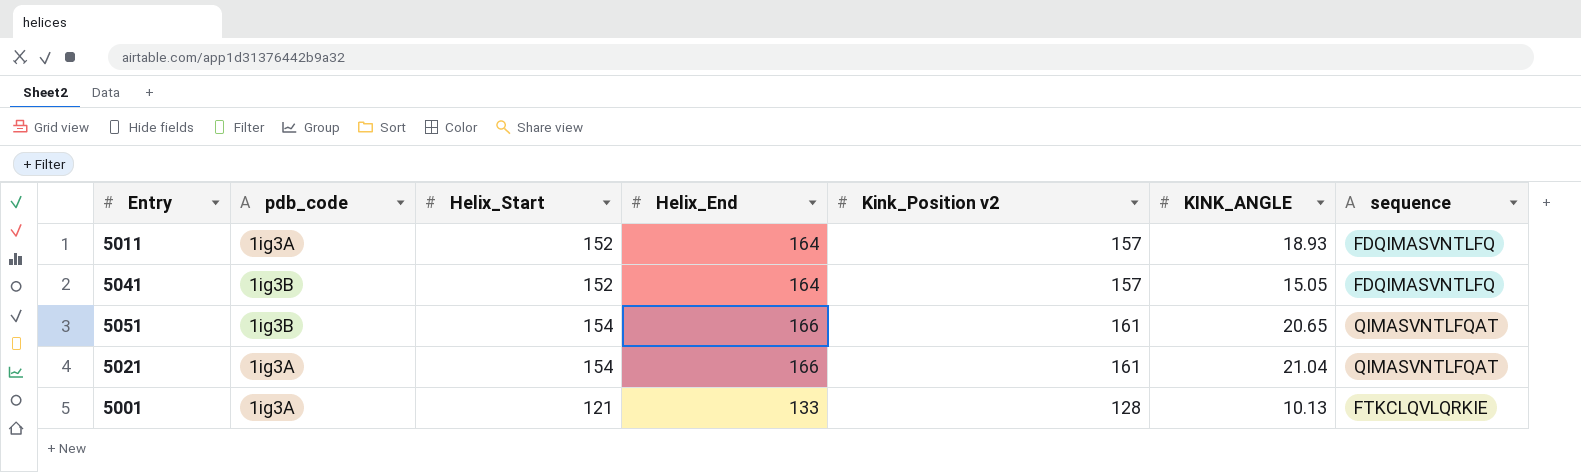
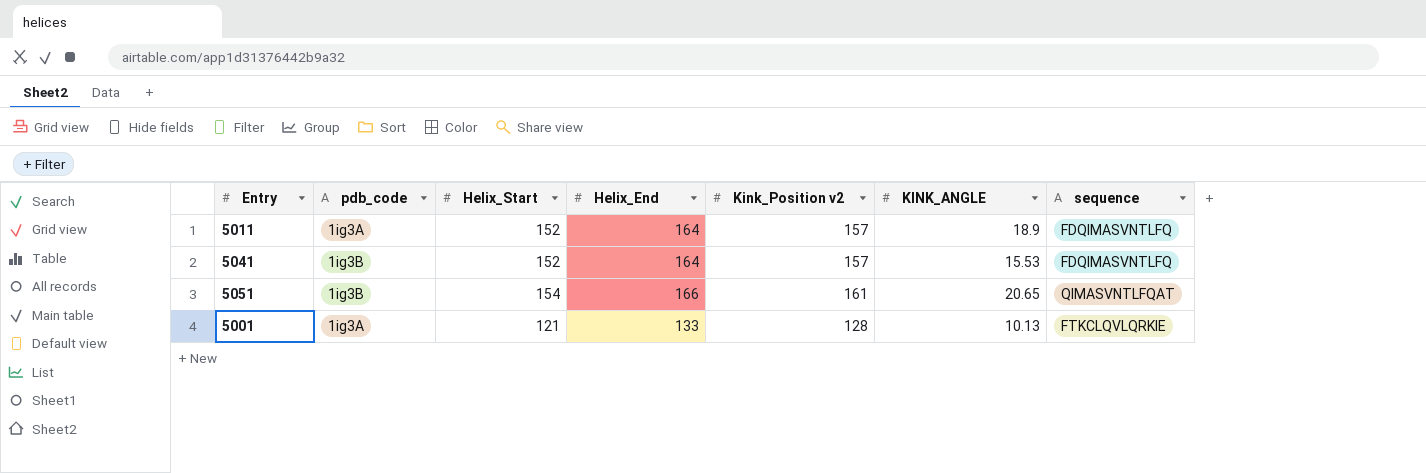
row 5021: 1ig3A | 154 | 166 | 161 | 21.04 | QIMASVNTLFQAT -> none
5011 | KINK_ANGLE: 18.93 -> 18.9
5041 | KINK_ANGLE: 15.05 -> 15.53

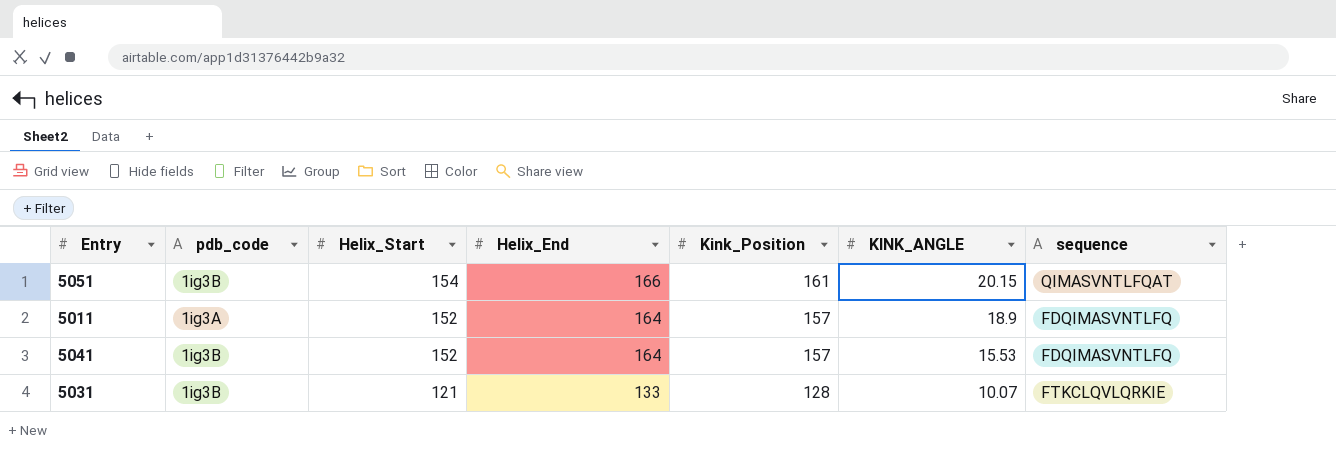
row order: none -> Helix_Start descending
column name: Kink_Position v2 -> Kink_Position
row 5001: 1ig3A | 121 | 133 | 128 | 10.13 | FTKCLQVLQRKIE -> none
5051 | KINK_ANGLE: 20.65 -> 20.15
row 5031: none -> 1ig3B | 121 | 133 | 128 | 10.07 | FTKCLQVLQRKIE

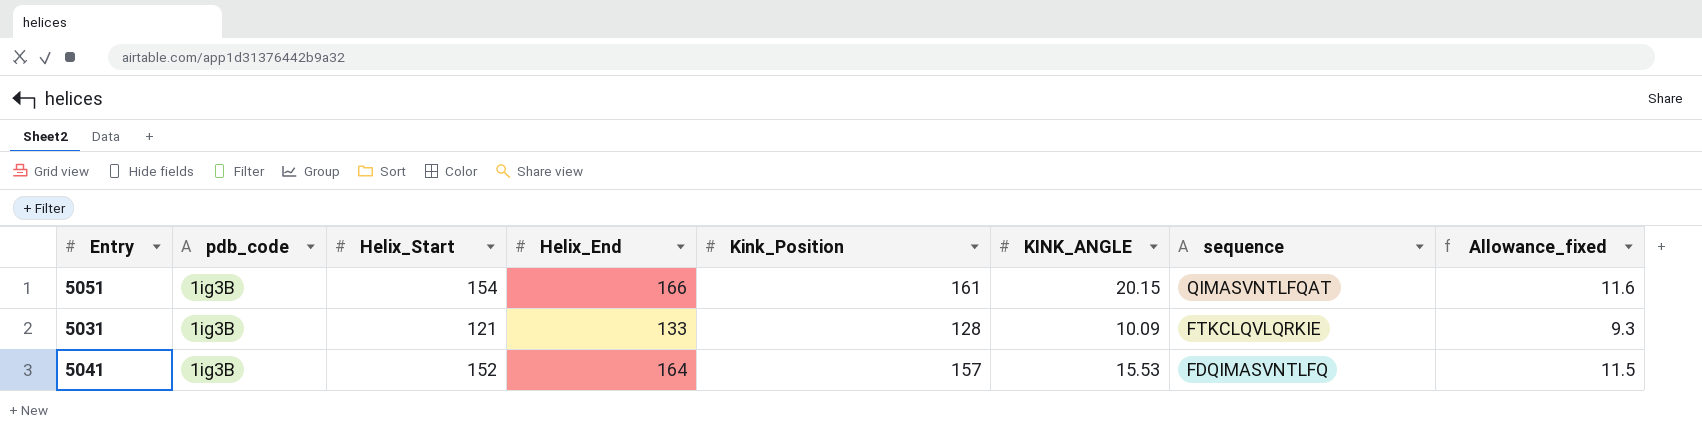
row order: Helix_Start descending -> sequence descending
column Allowance_fixed | formula: none -> [Helix_End] * 0.07
row 5011: 1ig3A | 152 | 164 | 157 | 18.9 | FDQIMASVNTLFQ -> none
5031 | KINK_ANGLE: 10.07 -> 10.09

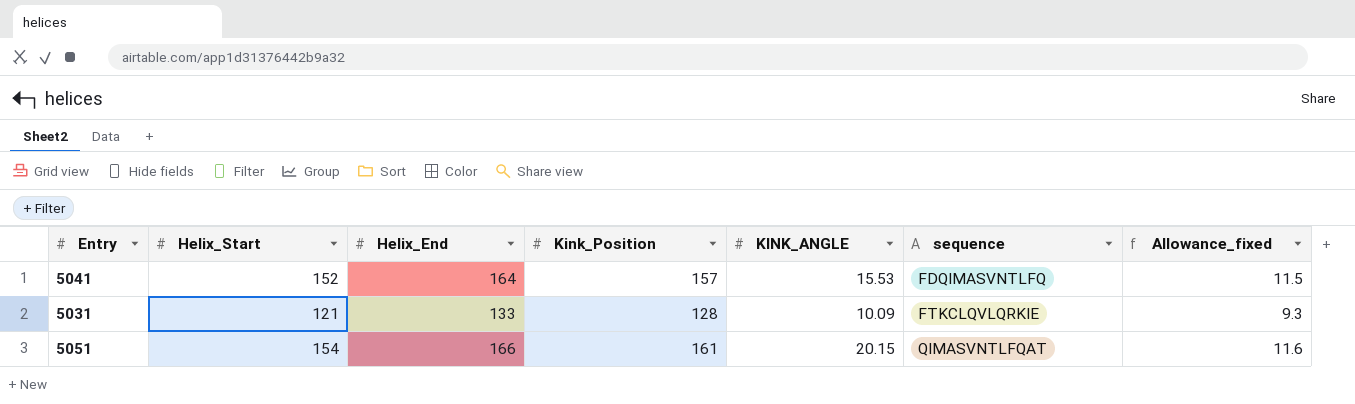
row order: sequence descending -> sequence ascending
column pdb_code | position: 2 -> none

